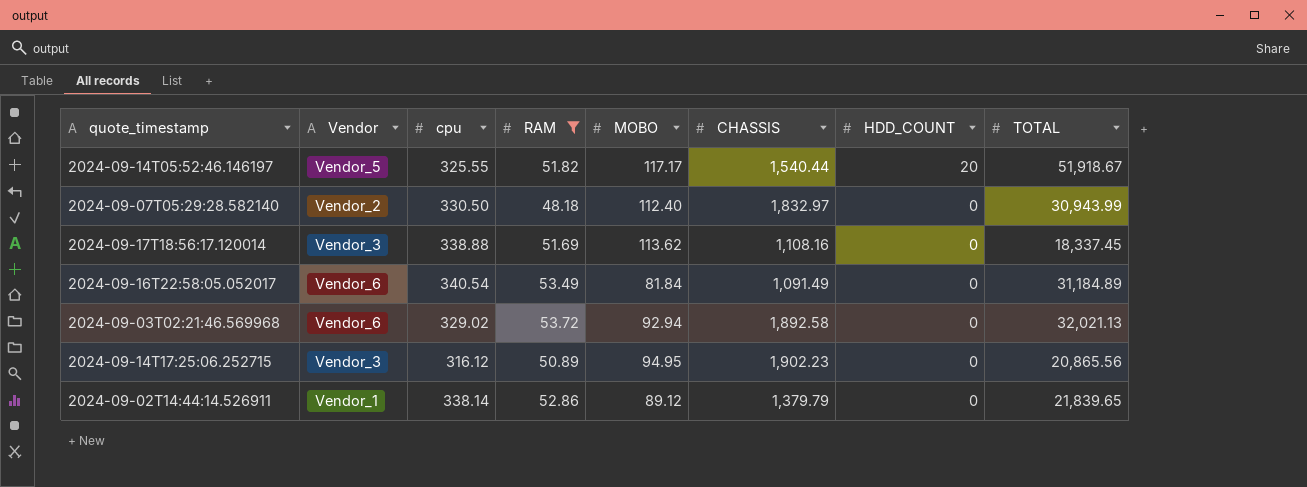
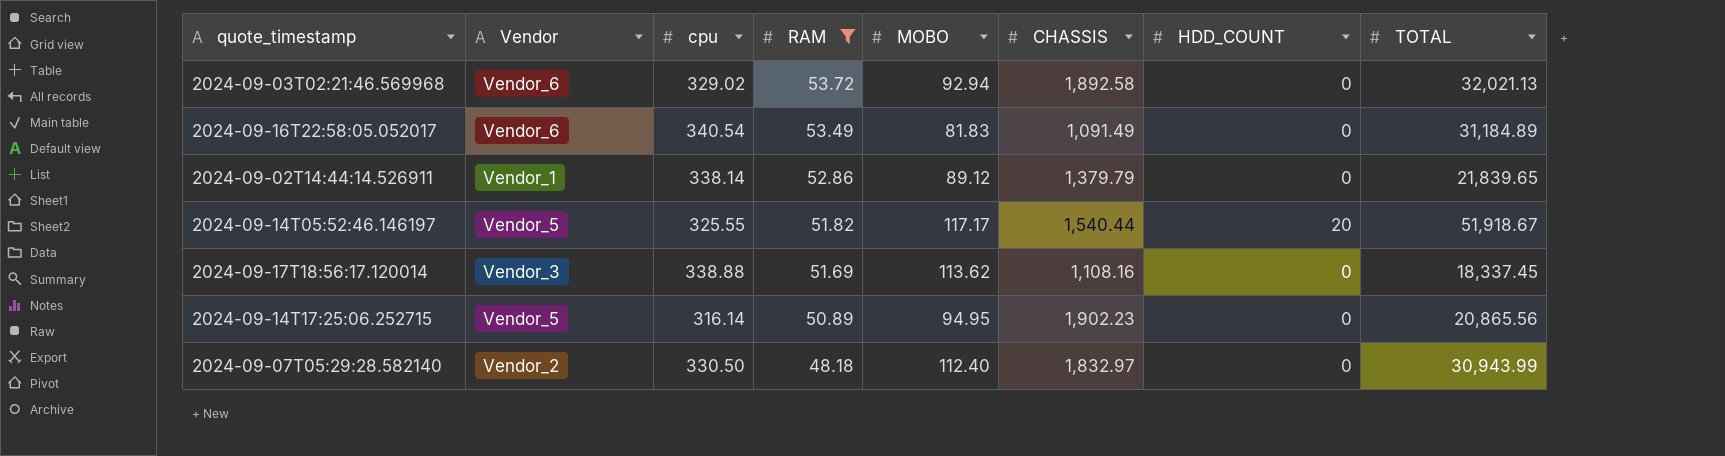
row order: HDD_COUNT descending -> RAM descending
2024-09-16T22:58:05.052017 | MOBO: 81.84 -> 81.83
2024-09-14T17:25:06.252715 | Vendor: Vendor_3 -> Vendor_5
2024-09-14T17:25:06.252715 | cpu: 316.12 -> 316.14

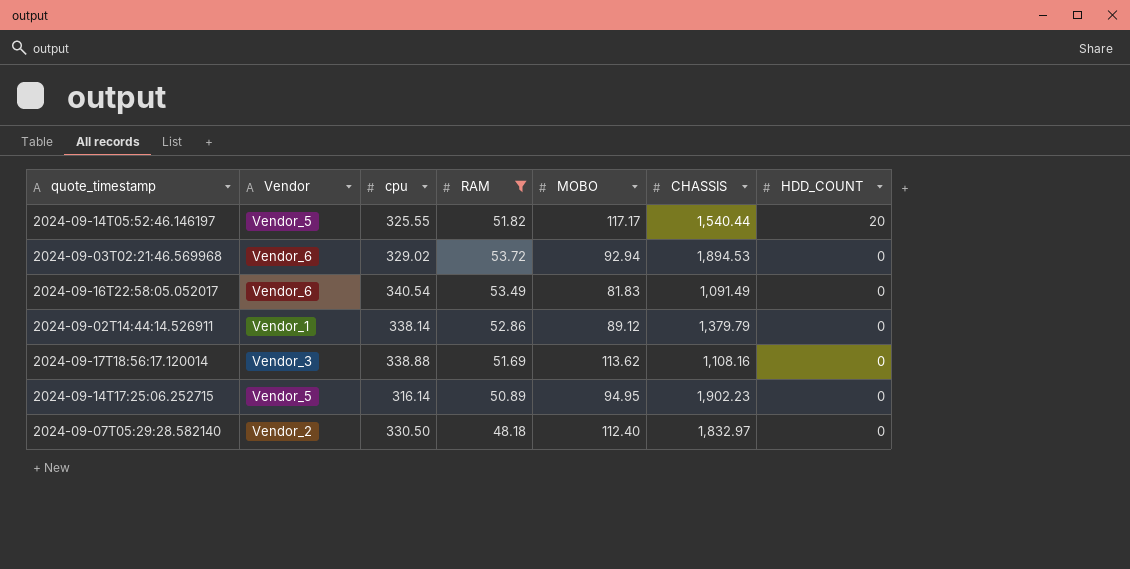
row order: RAM descending -> HDD_COUNT descending
column TOTAL | position: 8 -> none
2024-09-03T02:21:46.569968 | CHASSIS: 1,892.58 -> 1,894.53

